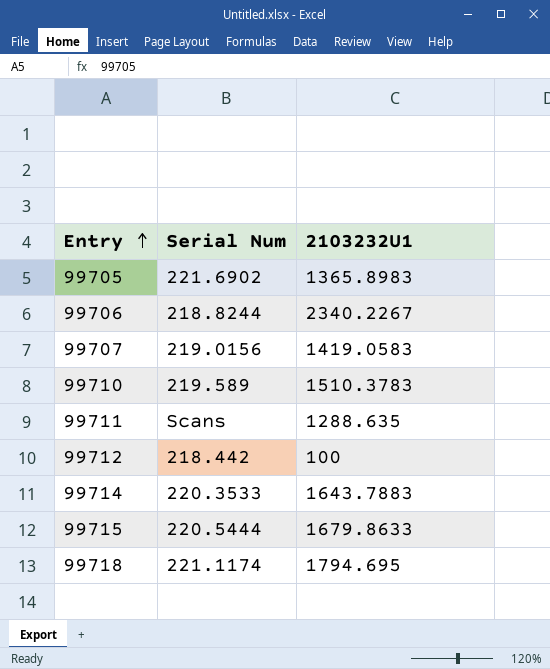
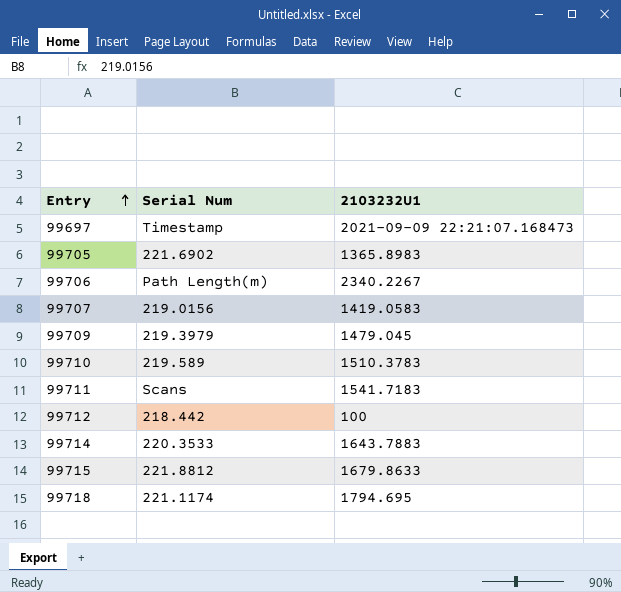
row 99697: none -> Timestamp | 2021-09-09 22:21:07.168473
99706 | Serial Num: 218.8244 -> Path Length(m)
row 99709: none -> 219.3979 | 1479.045
99711 | 2103232U1: 1288.635 -> 1541.7183
99715 | Serial Num: 220.5444 -> 221.8812

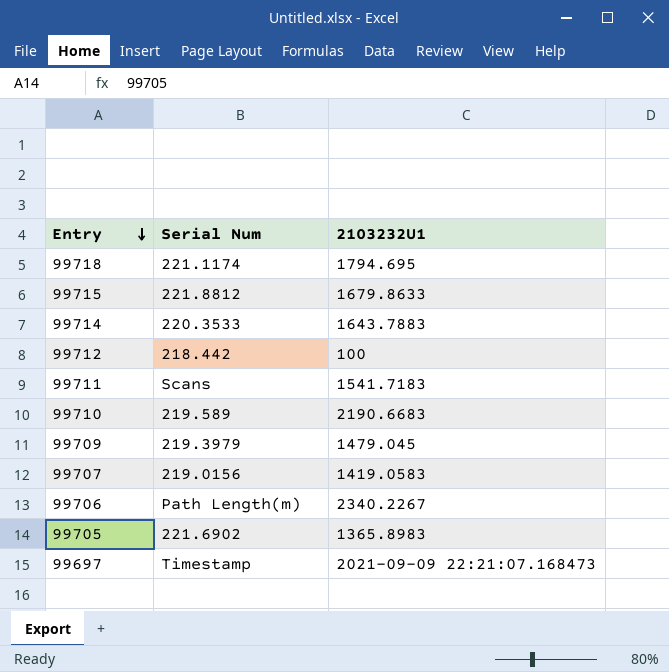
row order: Entry ascending -> Entry descending
99710 | 2103232U1: 1510.3783 -> 2190.6683

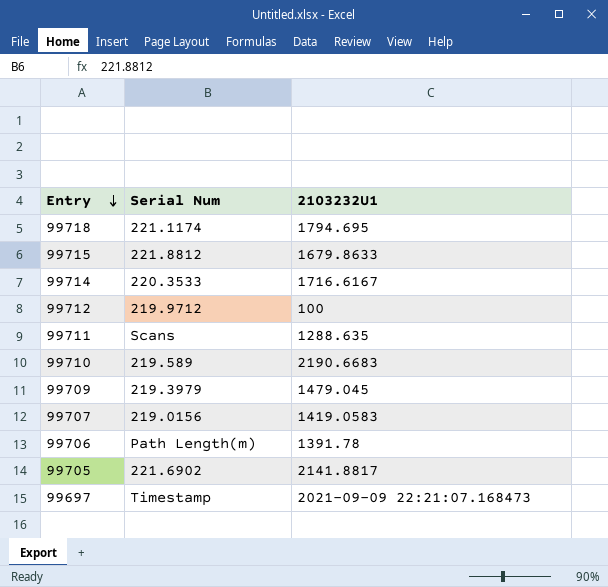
99714 | 2103232U1: 1643.7883 -> 1716.6167
99712 | Serial Num: 218.442 -> 219.9712
99711 | 2103232U1: 1541.7183 -> 1288.635
99706 | 2103232U1: 2340.2267 -> 1391.78
99705 | 2103232U1: 1365.8983 -> 2141.8817

